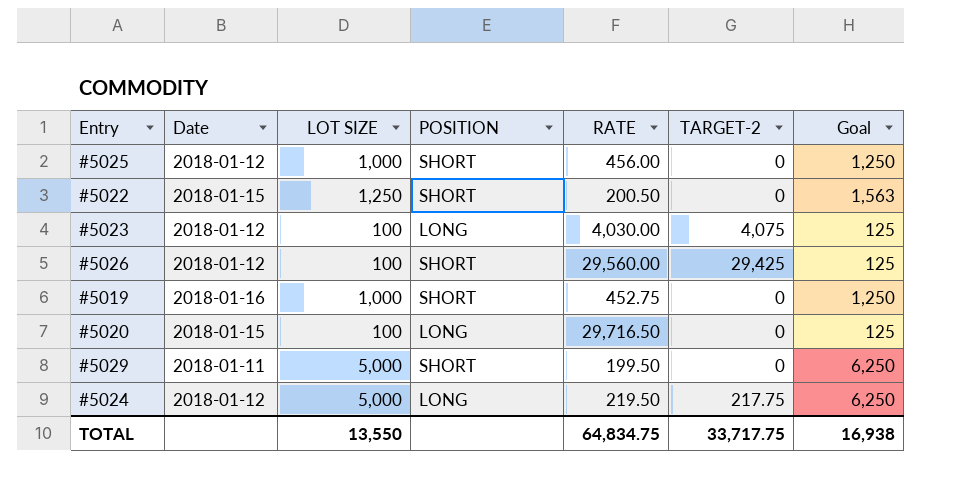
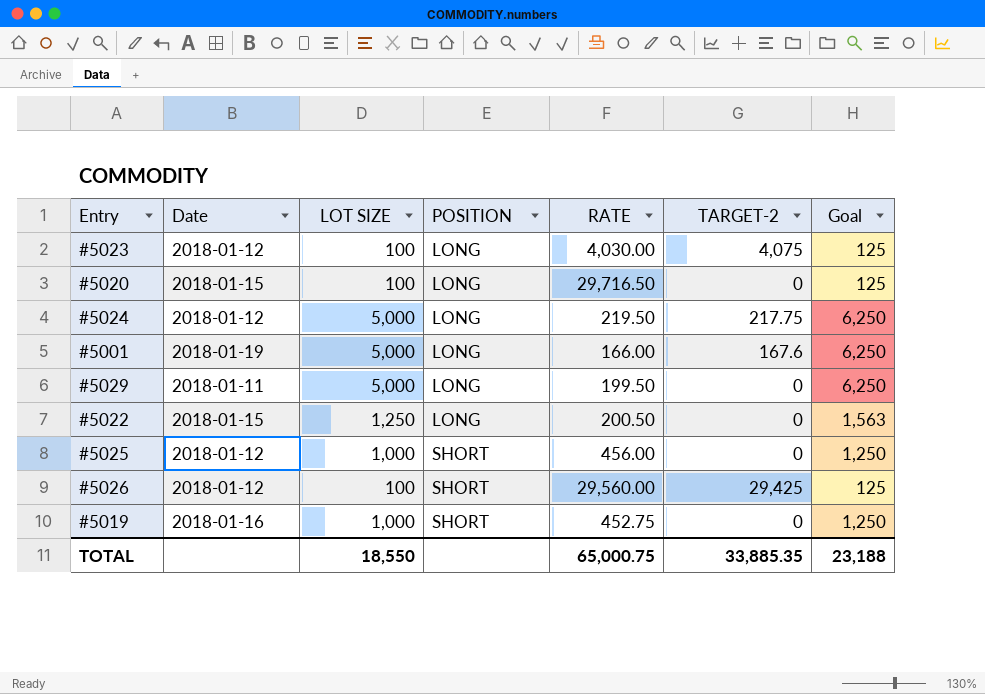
row order: none -> POSITION ascending
row #5001: none -> 2018-01-19 | 5,000 | LONG | 166.00 | 167.6 | 6,250
#5029 | POSITION: SHORT -> LONG
#5022 | POSITION: SHORT -> LONG
TOTAL | LOT SIZE: 13,550 -> 18,550
TOTAL | RATE: 64,834.75 -> 65,000.75
TOTAL | TARGET-2: 33,717.75 -> 33,885.35
TOTAL | Goal: 16,938 -> 23,188

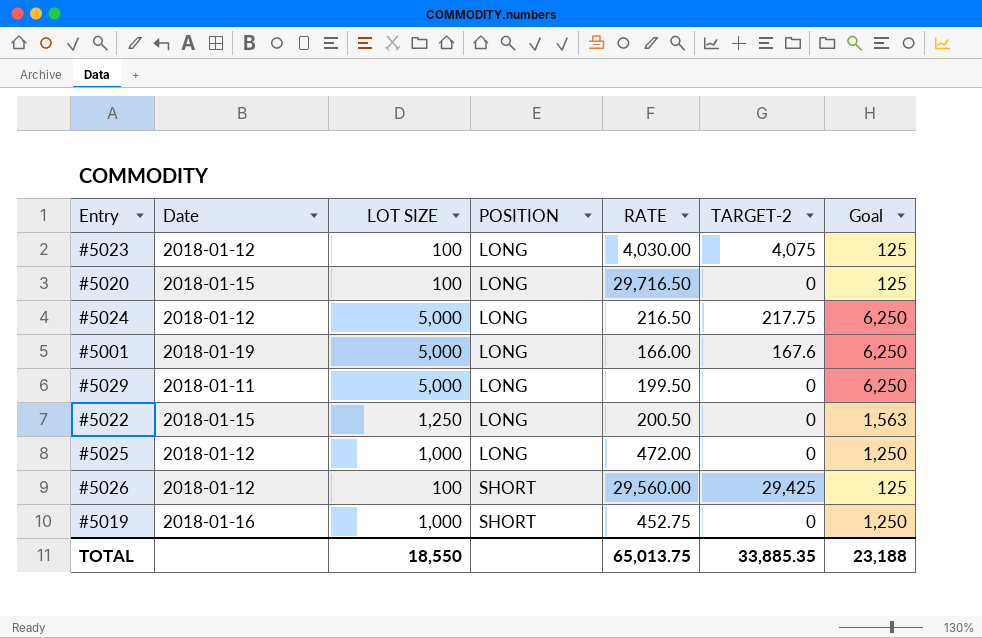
#5024 | RATE: 219.50 -> 216.50
#5025 | POSITION: SHORT -> LONG
#5025 | RATE: 456.00 -> 472.00
TOTAL | RATE: 65,000.75 -> 65,013.75

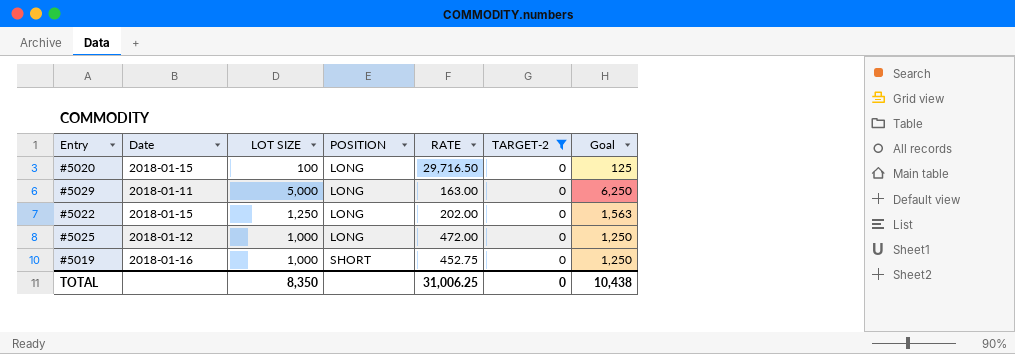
filter: none -> TARGET-2 = 0
#5029 | RATE: 199.50 -> 163.00
#5022 | RATE: 200.50 -> 202.00
TOTAL | LOT SIZE: 18,550 -> 8,350
TOTAL | RATE: 65,013.75 -> 31,006.25
TOTAL | TARGET-2: 33,885.35 -> 0
TOTAL | Goal: 23,188 -> 10,438

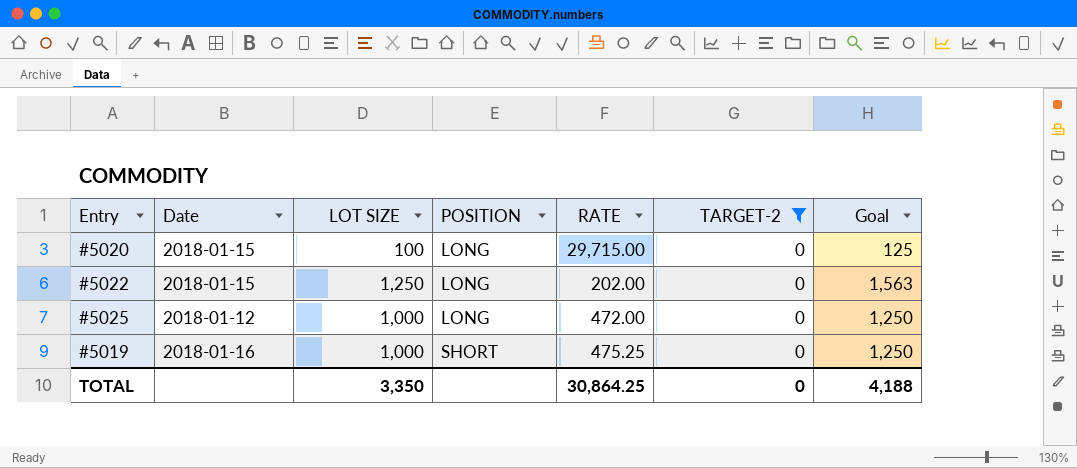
row #5029: 2018-01-11 | 5,000 | LONG | 163.00 | 0 | 6,250 -> none
#5020 | RATE: 29,716.50 -> 29,715.00
#5019 | RATE: 452.75 -> 475.25
TOTAL | LOT SIZE: 8,350 -> 3,350
TOTAL | RATE: 31,006.25 -> 30,864.25
TOTAL | Goal: 10,438 -> 4,188

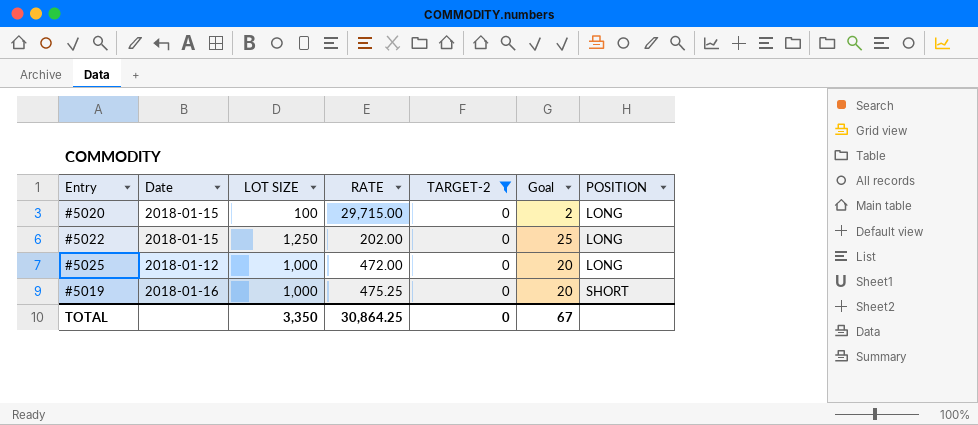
column Goal | formula: [LOT SIZE] * 1.25 -> [LOT SIZE] * 0.02
column POSITION | position: 4 -> 7
TOTAL | Goal: 4,188 -> 67

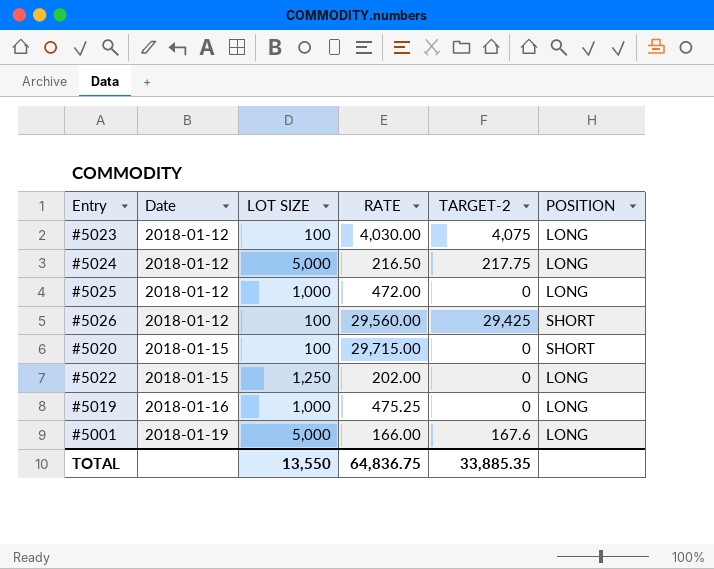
filter: TARGET-2 = 0 -> none
row order: POSITION ascending -> Date ascending
column Goal | formula: [LOT SIZE] * 0.02 -> none
#5020 | POSITION: LONG -> SHORT
#5019 | POSITION: SHORT -> LONG
TOTAL | LOT SIZE: 3,350 -> 13,550
TOTAL | RATE: 30,864.25 -> 64,836.75
TOTAL | TARGET-2: 0 -> 33,885.35

